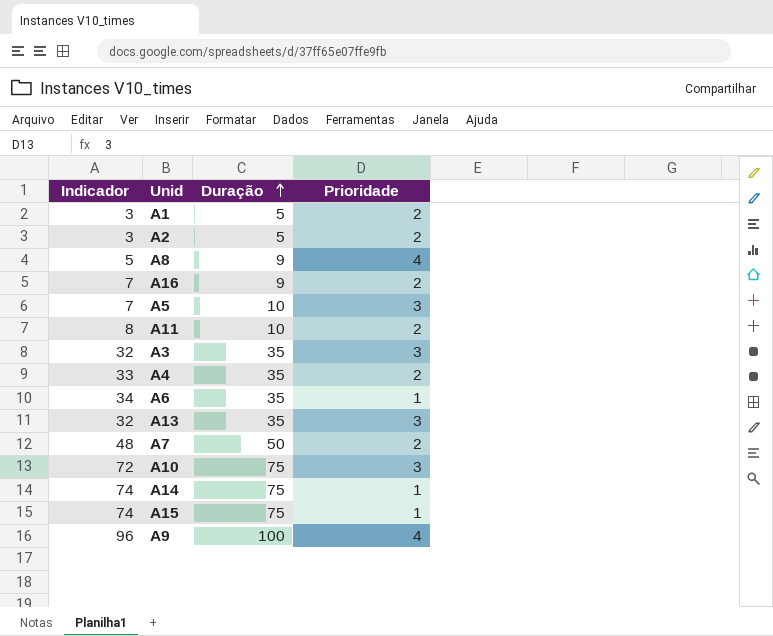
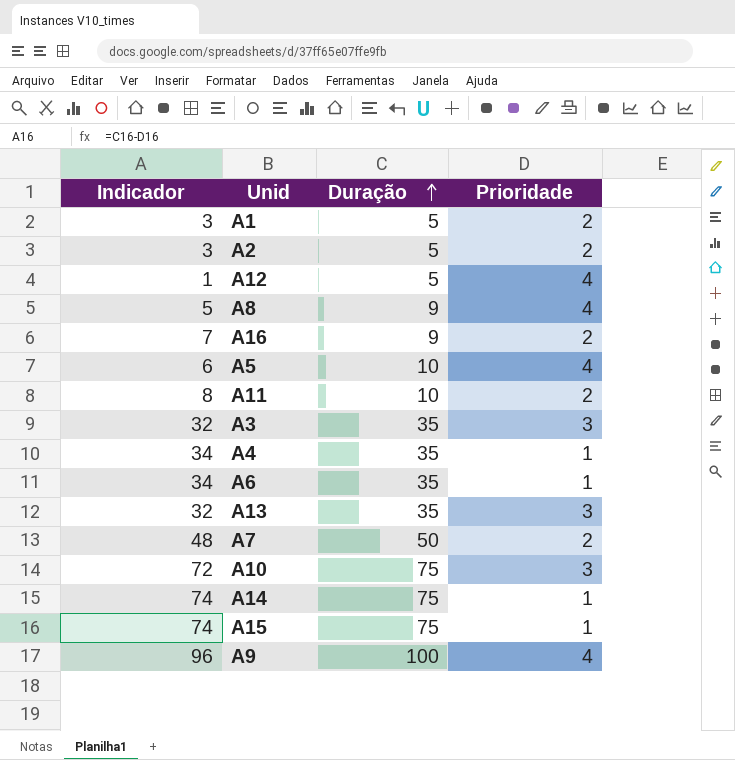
row A12: none -> 1 | 5 | 4
A5 | Indicador: 7 -> 6
A5 | Prioridade: 3 -> 4
A4 | Indicador: 33 -> 34
A4 | Prioridade: 2 -> 1

